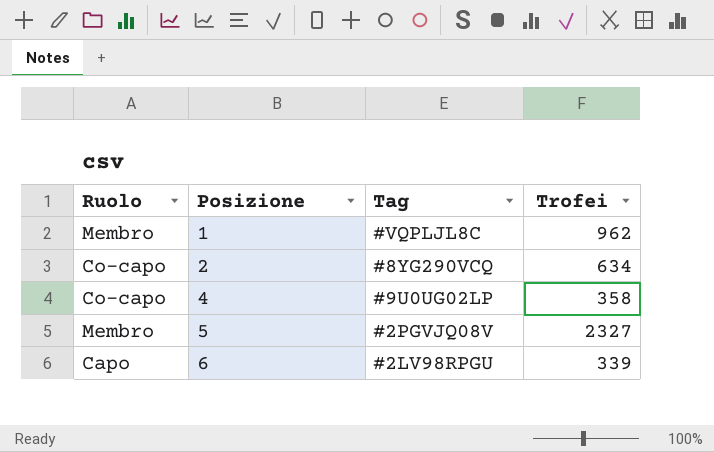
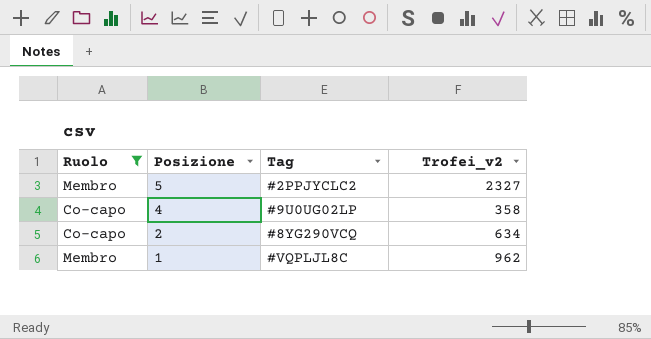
filter: none -> Ruolo != Capo
row order: Posizione ascending -> Posizione descending
column name: Trofei -> Trofei_v2
5 | Tag: #2PGVJQ08V -> #2PPJYCLC2

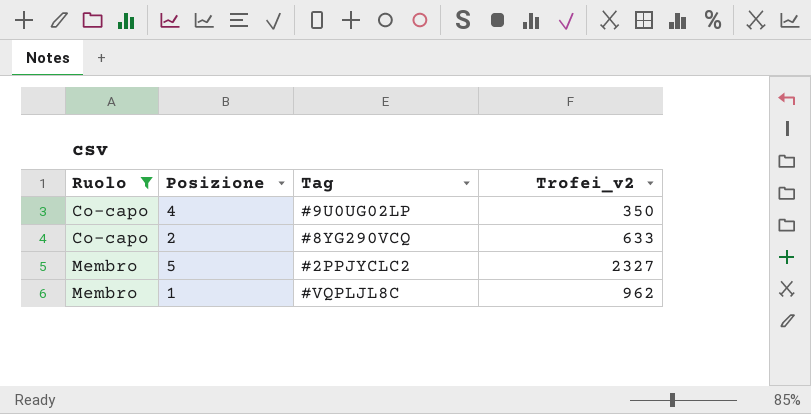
row order: Posizione descending -> Ruolo ascending
4 | Trofei_v2: 358 -> 350
2 | Trofei_v2: 634 -> 633

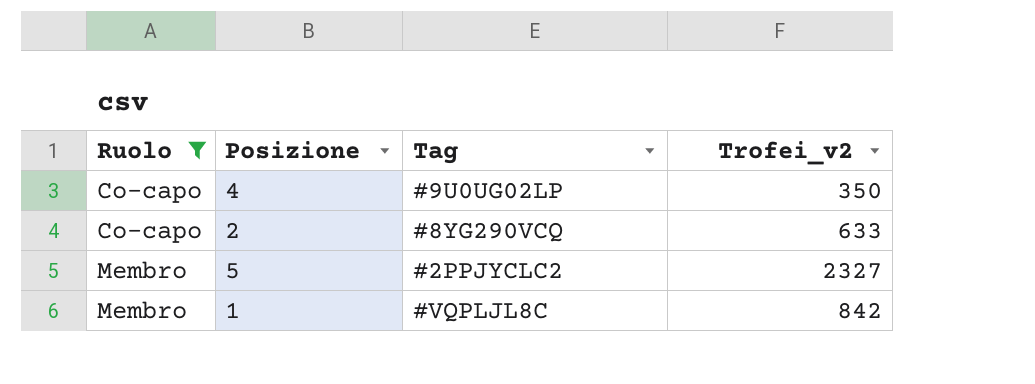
1 | Trofei_v2: 962 -> 842

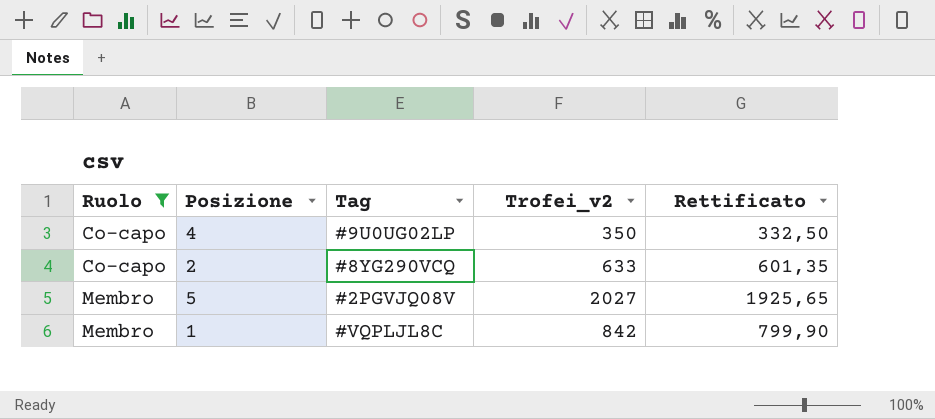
column Rettificato | formula: none -> [Trofei_v2] * 0,95
5 | Tag: #2PPJYCLC2 -> #2PGVJQ08V
5 | Trofei_v2: 2327 -> 2027

